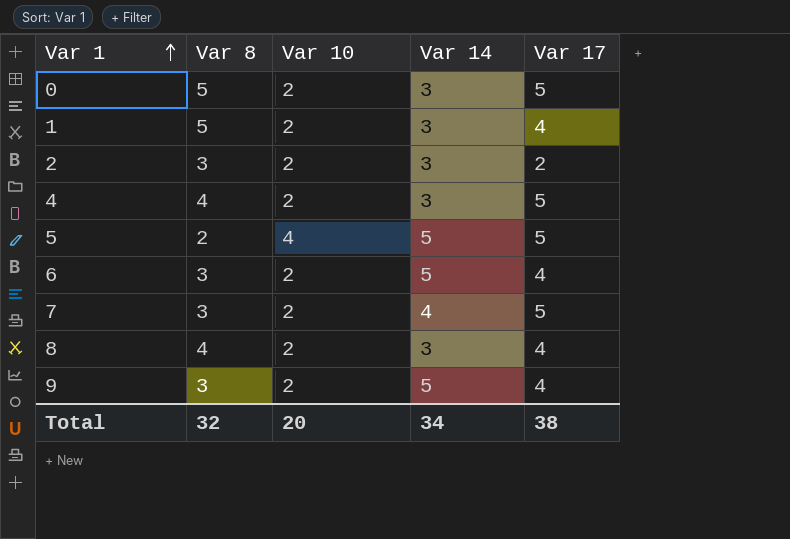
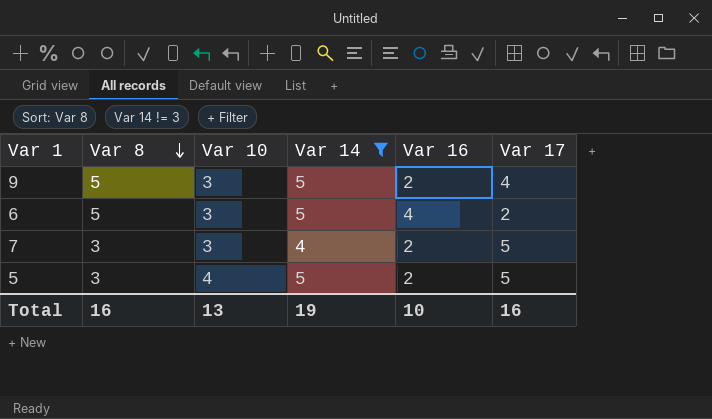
filter: none -> Var 14 != 3
row order: Var 1 ascending -> Var 8 descending
column Var 16 | position: none -> 5
9 | Var 8: 3 -> 5
9 | Var 10: 2 -> 3
6 | Var 8: 3 -> 5
6 | Var 10: 2 -> 3
6 | Var 17: 4 -> 2
7 | Var 10: 2 -> 3
5 | Var 8: 2 -> 3
Total | Var 8: 32 -> 16
Total | Var 10: 20 -> 13
Total | Var 14: 34 -> 19
Total | Var 17: 38 -> 16

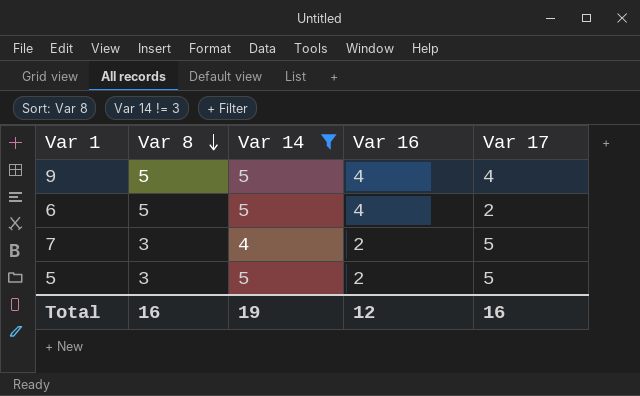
column Var 10 | position: 3 -> none
9 | Var 16: 2 -> 4
Total | Var 16: 10 -> 12

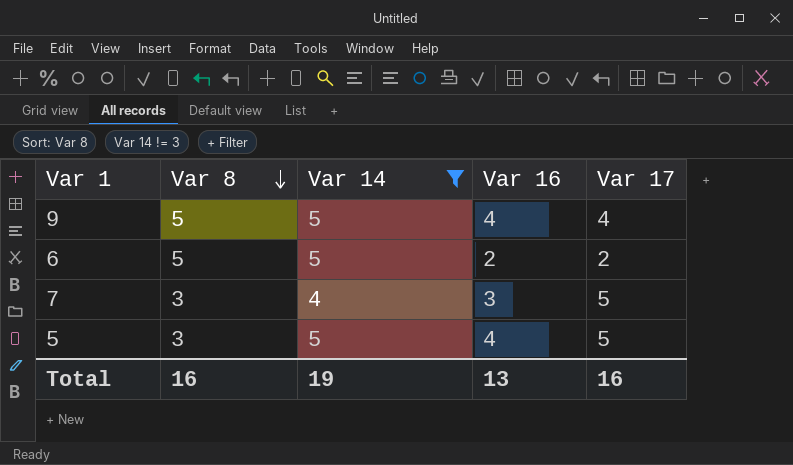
6 | Var 16: 4 -> 2
7 | Var 16: 2 -> 3
5 | Var 16: 2 -> 4
Total | Var 16: 12 -> 13

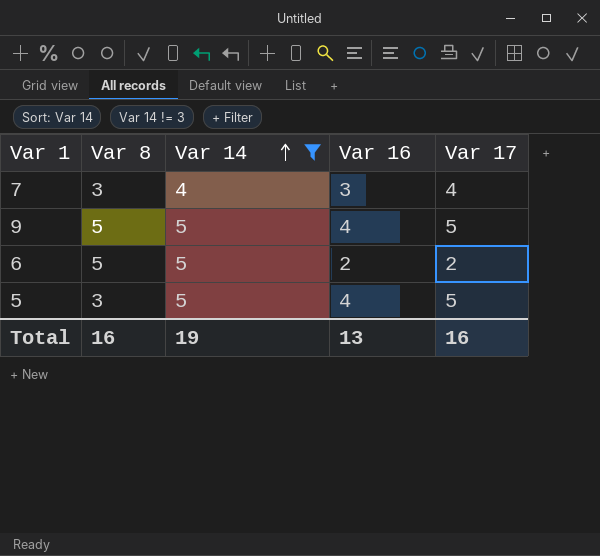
row order: Var 8 descending -> Var 14 ascending
7 | Var 17: 5 -> 4
9 | Var 17: 4 -> 5

